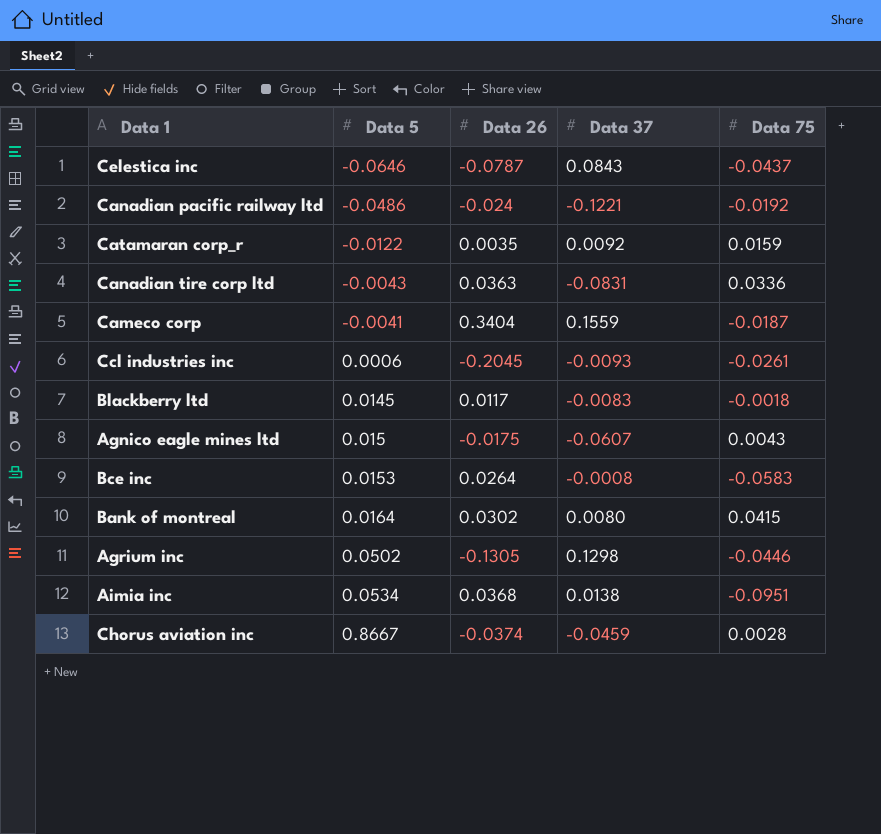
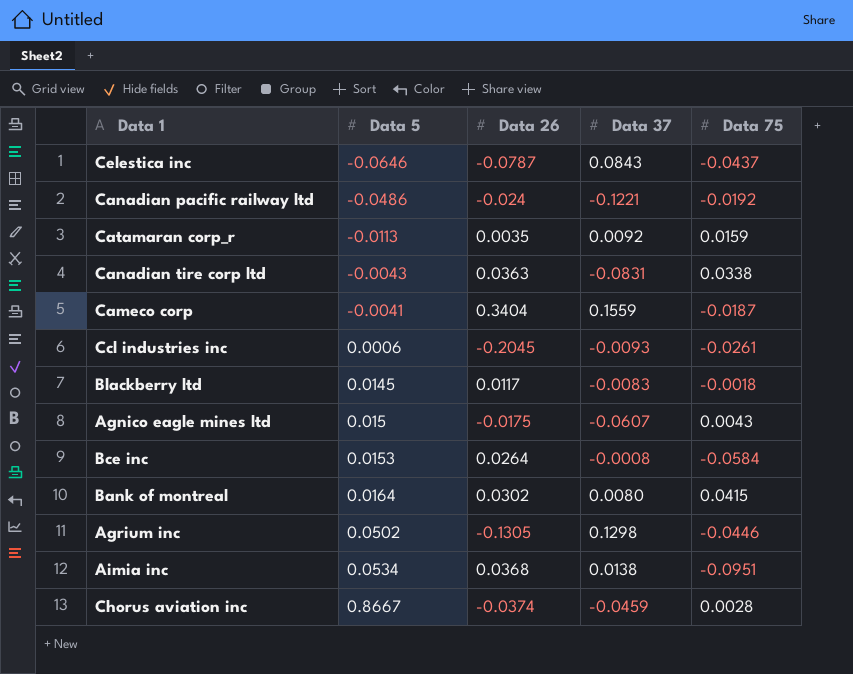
Catamaran corp_r | Data 5: -0.0122 -> -0.0113
Canadian tire corp ltd | Data 75: 0.0336 -> 0.0338
Bce inc | Data 75: -0.0583 -> -0.0584

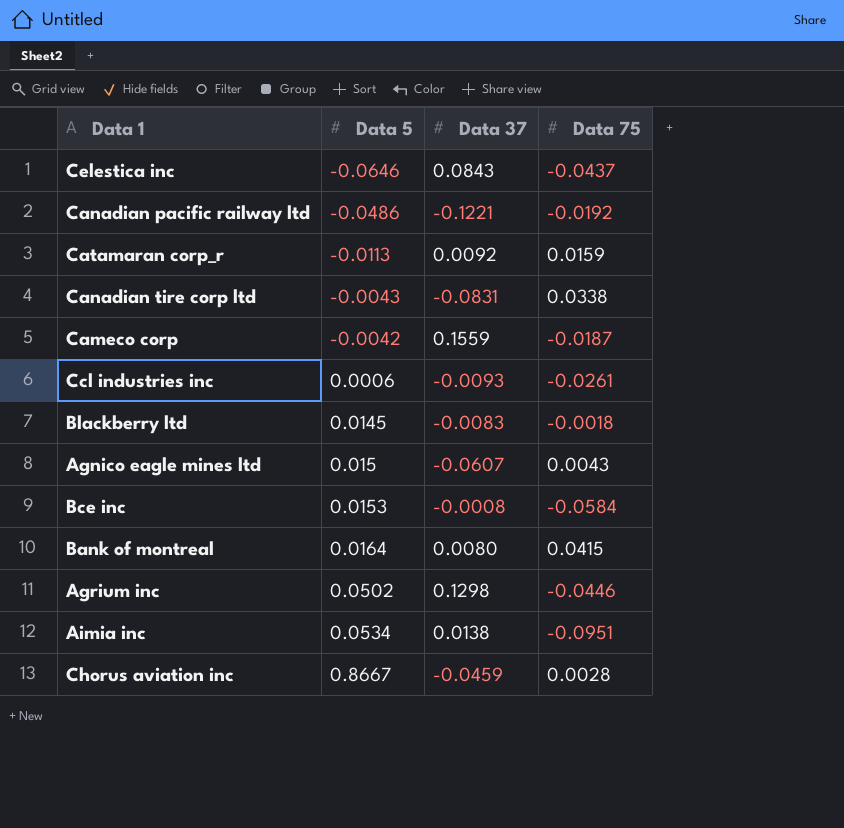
column Data 26 | position: 3 -> none
Cameco corp | Data 5: -0.0041 -> -0.0042

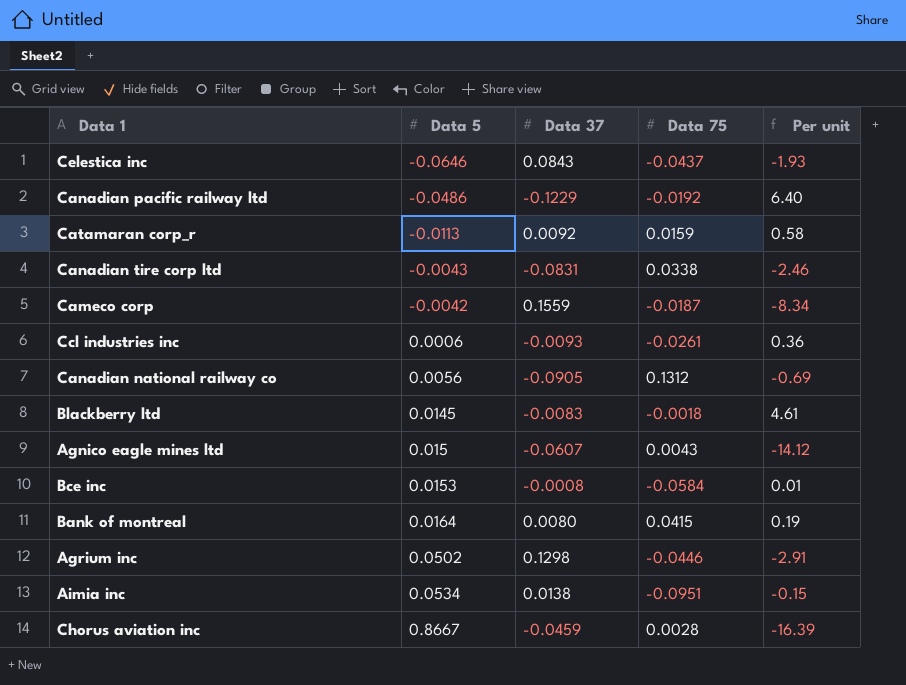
column Per unit | formula: none -> [Data 37] / [Data 75]
Canadian pacific railway ltd | Data 37: -0.1221 -> -0.1229
row Canadian national railway co: none -> 0.0056 | -0.0905 | 0.1312 | -0.69

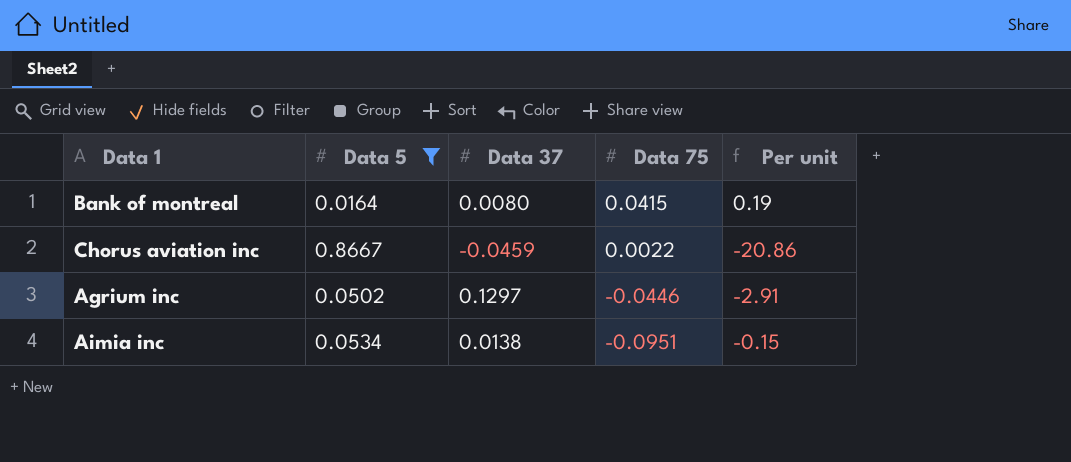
filter: none -> Data 5 >= 0.0164
row order: Data 5 ascending -> Data 75 descending
Chorus aviation inc | Data 75: 0.0028 -> 0.0022
Chorus aviation inc | Per unit: -16.39 -> -20.86
Agrium inc | Data 37: 0.1298 -> 0.1297

